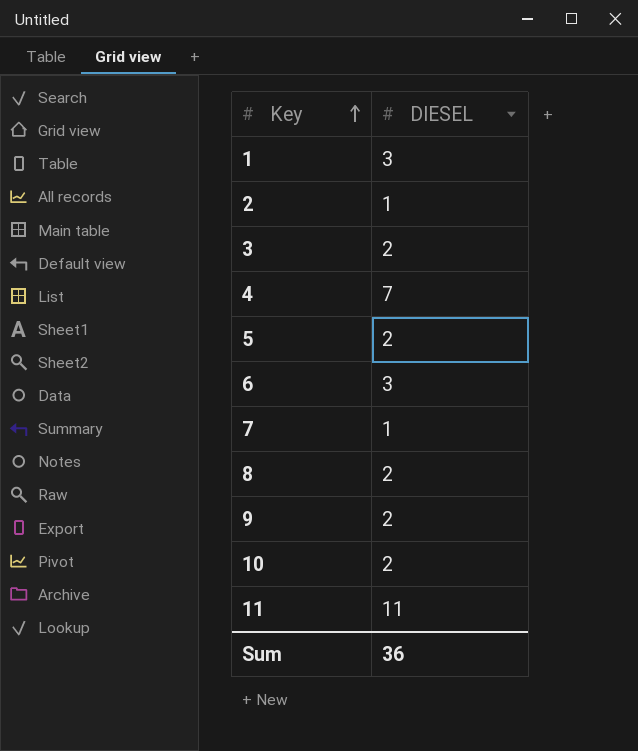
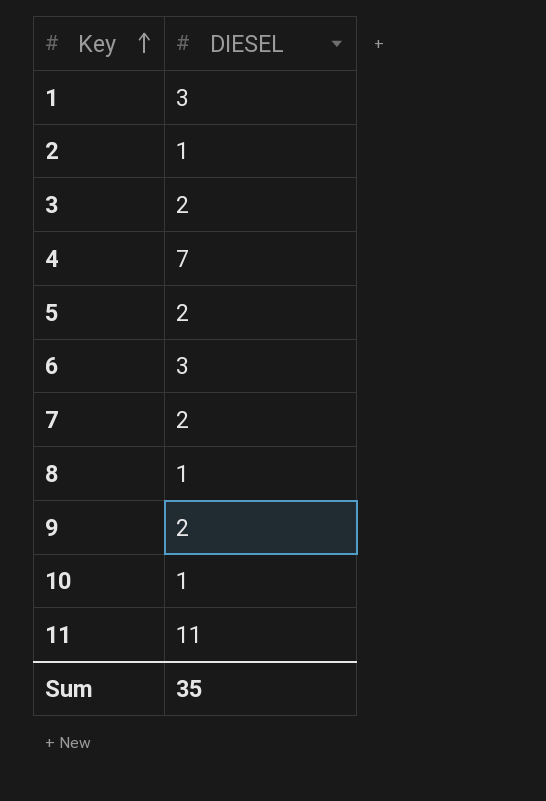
7 | DIESEL: 1 -> 2
8 | DIESEL: 2 -> 1
10 | DIESEL: 2 -> 1
Sum | DIESEL: 36 -> 35

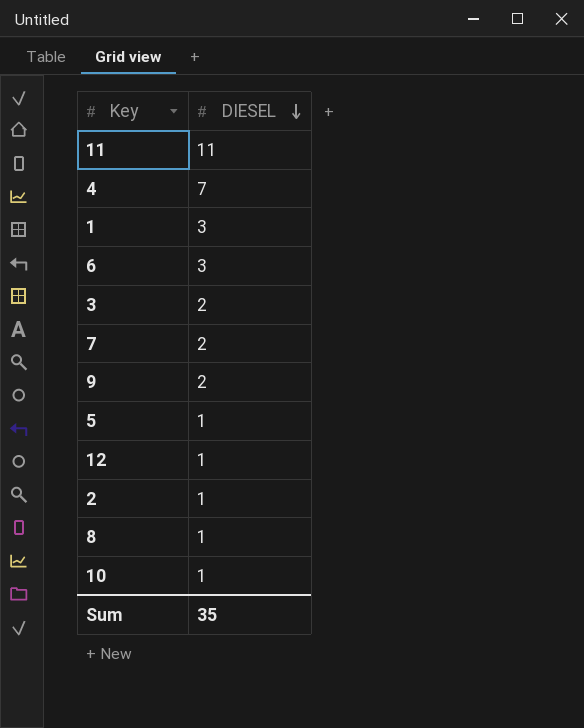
row order: Key ascending -> DIESEL descending
5 | DIESEL: 2 -> 1
row 12: none -> 1

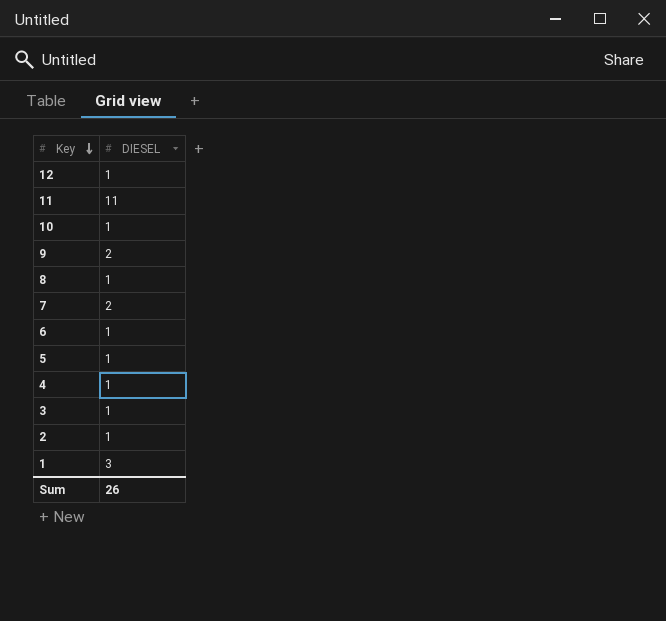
row order: DIESEL descending -> Key descending
6 | DIESEL: 3 -> 1
4 | DIESEL: 7 -> 1
3 | DIESEL: 2 -> 1
Sum | DIESEL: 35 -> 26

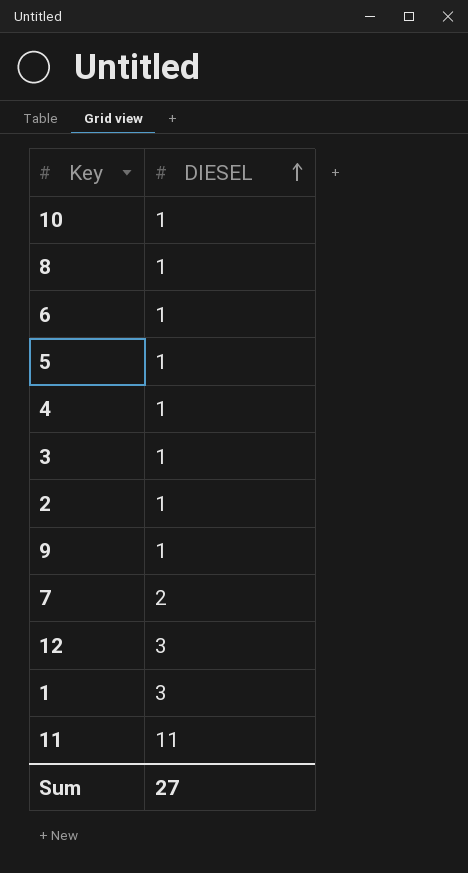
row order: Key descending -> DIESEL ascending
9 | DIESEL: 2 -> 1
12 | DIESEL: 1 -> 3
Sum | DIESEL: 26 -> 27

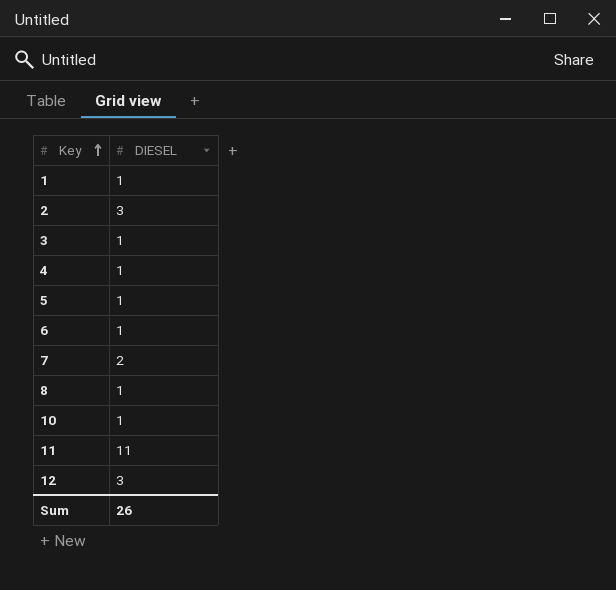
row order: DIESEL ascending -> Key ascending
row 9: 1 -> none
1 | DIESEL: 3 -> 1
2 | DIESEL: 1 -> 3
Sum | DIESEL: 27 -> 26

